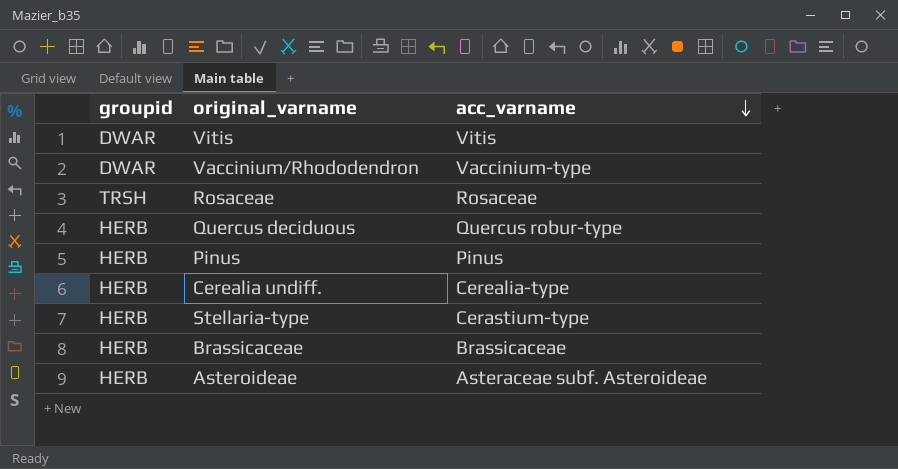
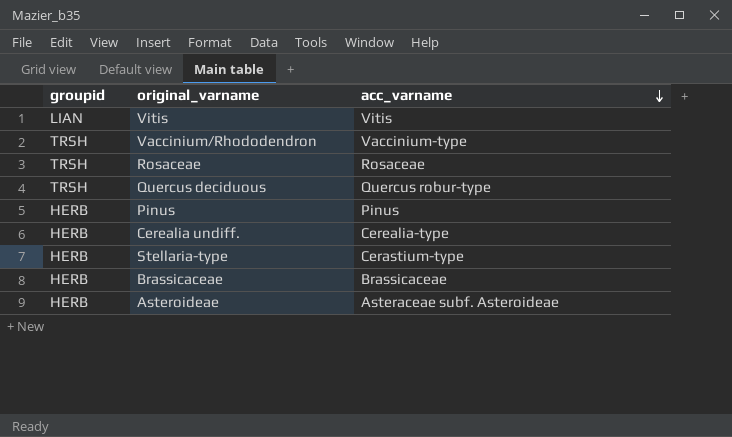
Vitis | groupid: DWAR -> LIAN
Vaccinium/Rhododendron | groupid: DWAR -> TRSH
Quercus deciduous | groupid: HERB -> TRSH

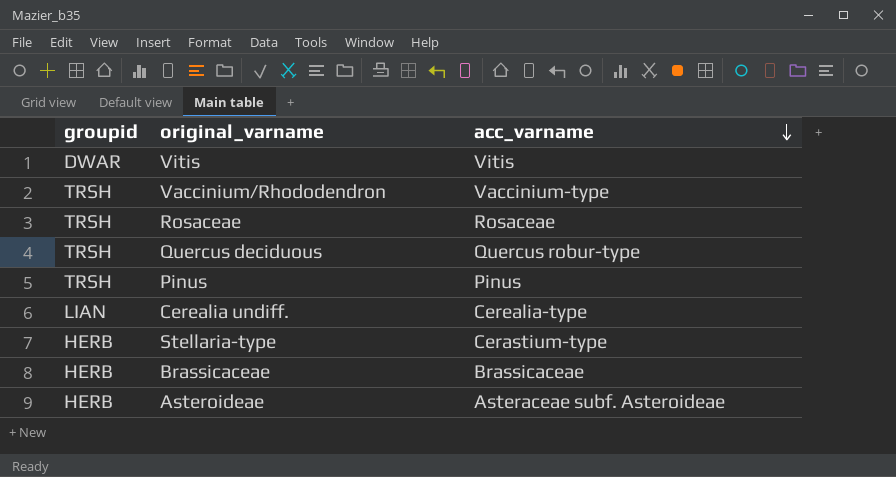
Vitis | groupid: LIAN -> DWAR
Pinus | groupid: HERB -> TRSH
Cerealia undiff. | groupid: HERB -> LIAN

